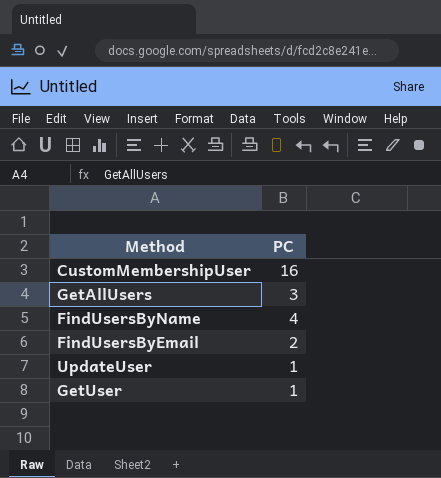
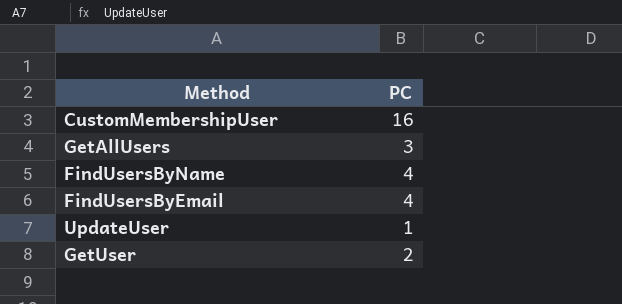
FindUsersByEmail | PC: 2 -> 4
GetUser | PC: 1 -> 2

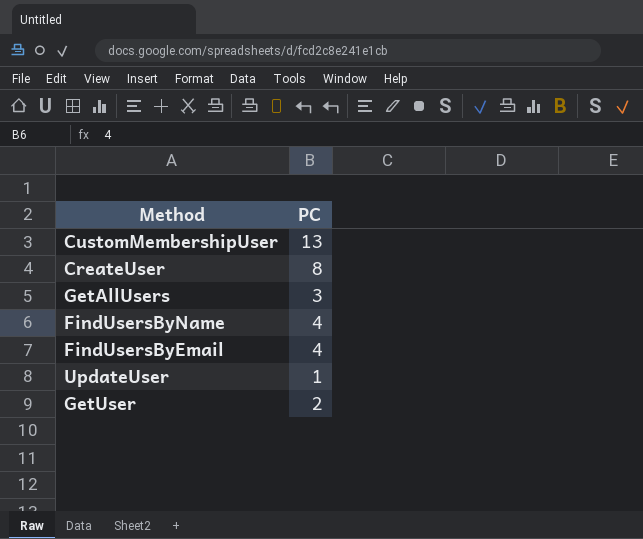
CustomMembershipUser | PC: 16 -> 13
row CreateUser: none -> 8

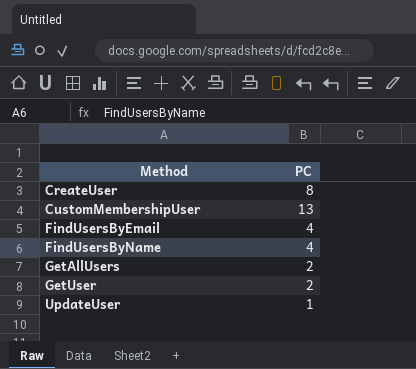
row order: none -> Method ascending
GetAllUsers | PC: 3 -> 2

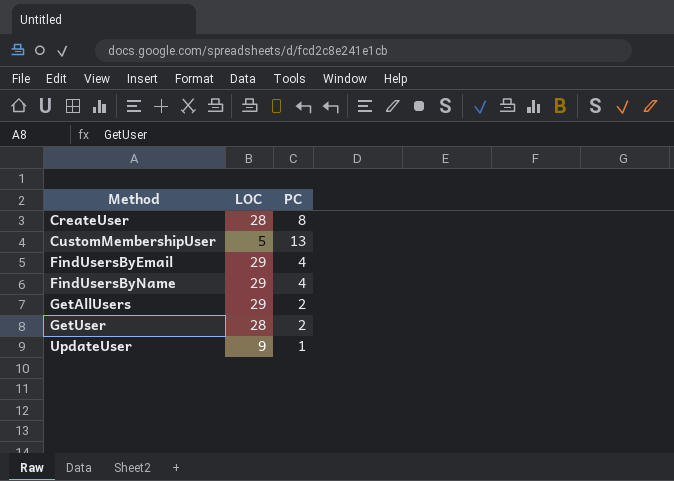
column LOC | position: none -> 2

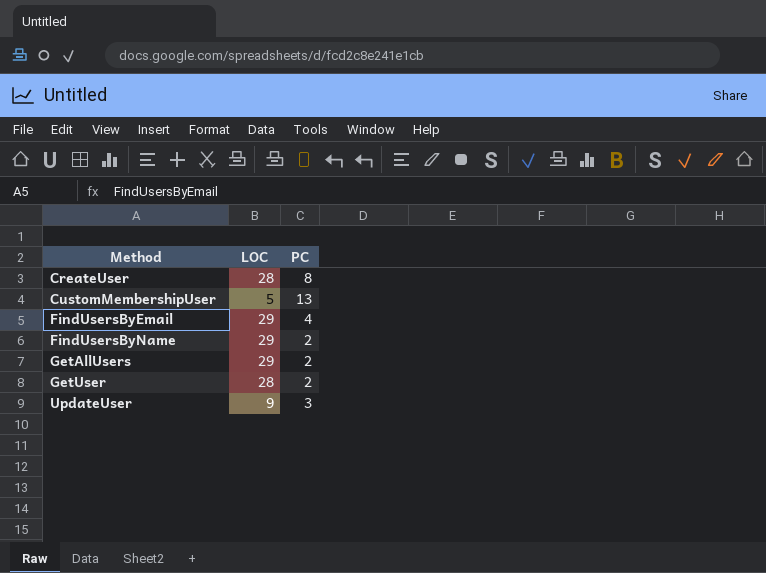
FindUsersByName | PC: 4 -> 2
UpdateUser | PC: 1 -> 3

